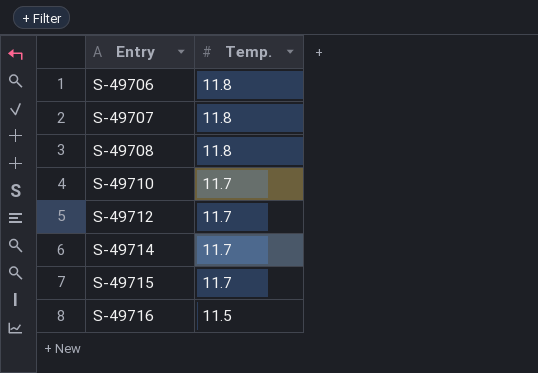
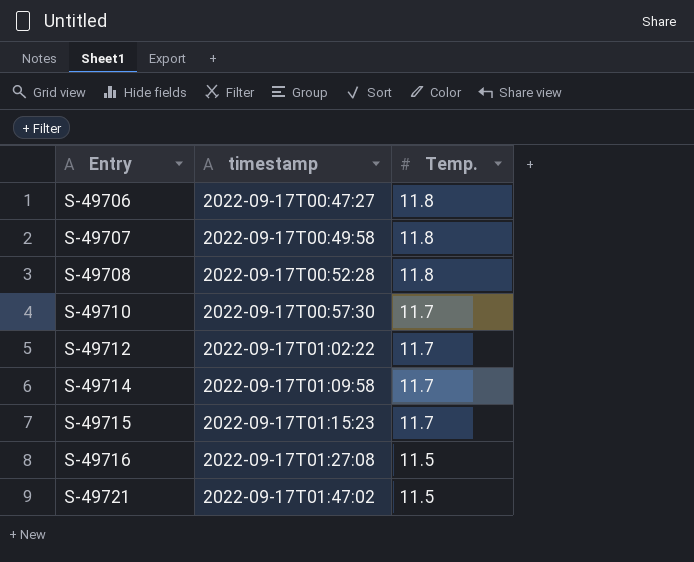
column timestamp | position: none -> 2
row S-49721: none -> 2022-09-17T01:47:02 | 11.5

